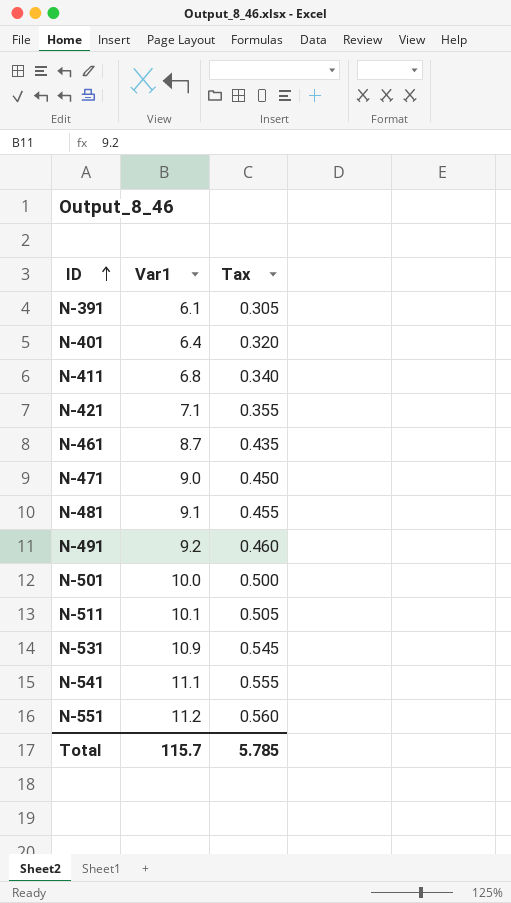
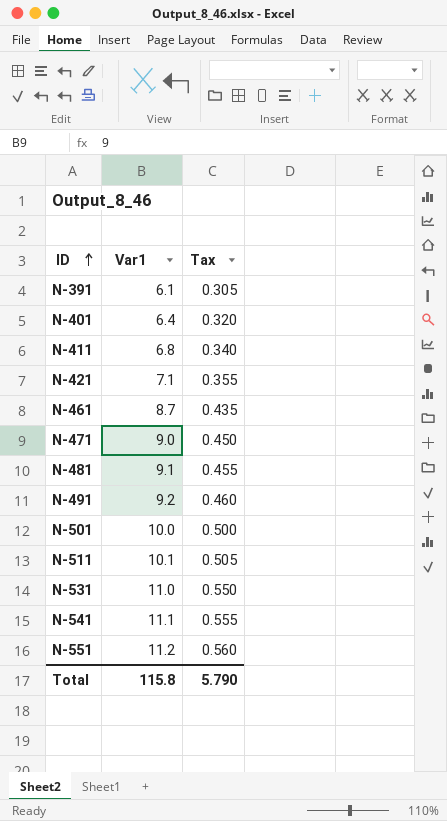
N-531 | Var1: 10.9 -> 11.0
N-531 | Tax: 0.545 -> 0.550
Total | Var1: 115.7 -> 115.8
Total | Tax: 5.785 -> 5.790

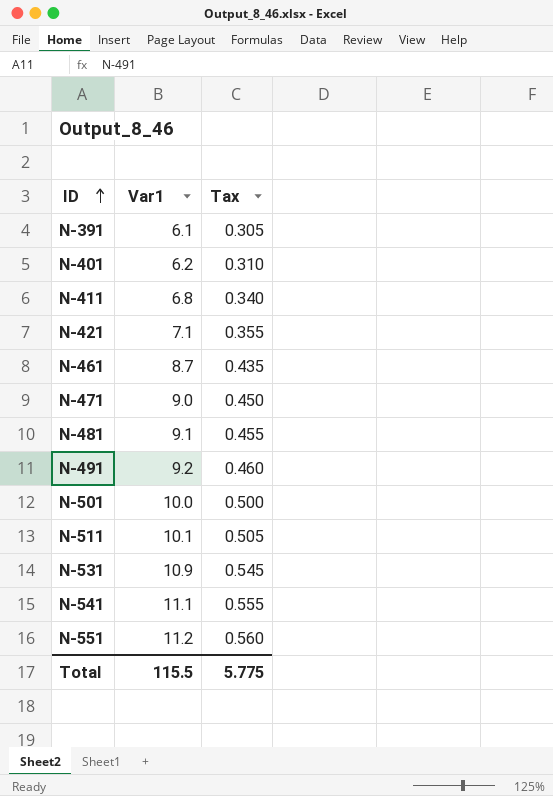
N-401 | Var1: 6.4 -> 6.2
N-401 | Tax: 0.320 -> 0.310
N-531 | Var1: 11.0 -> 10.9
N-531 | Tax: 0.550 -> 0.545
Total | Var1: 115.8 -> 115.5
Total | Tax: 5.790 -> 5.775

